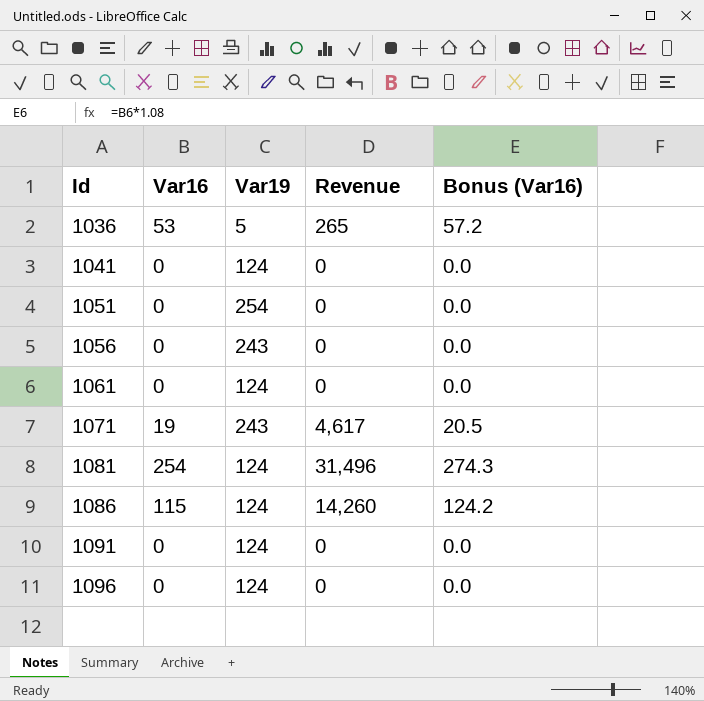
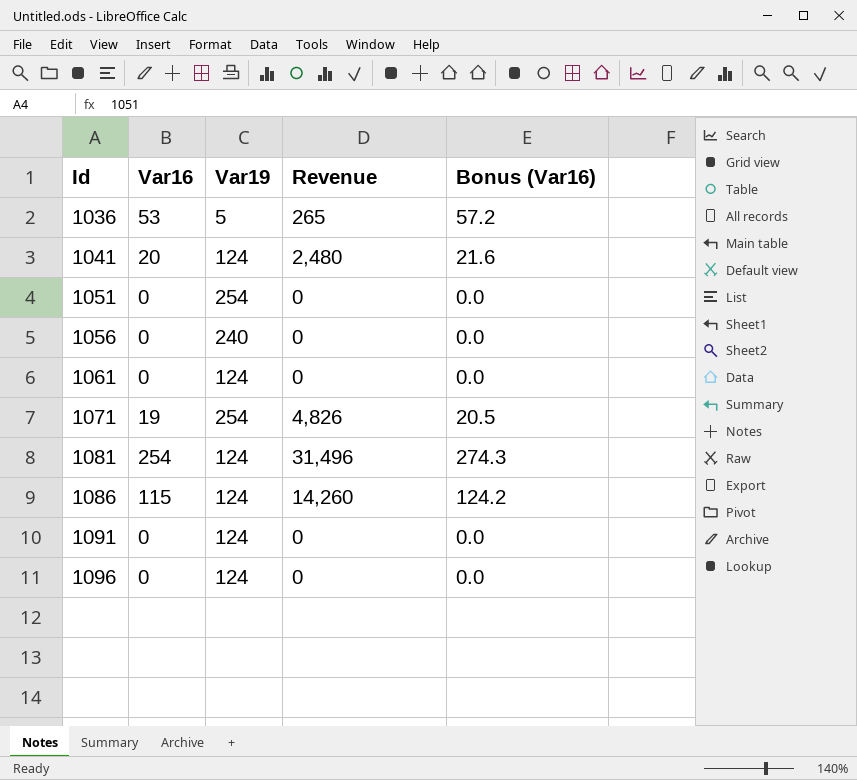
1041 | Var16: 0 -> 20
1041 | Revenue: 0 -> 2,480
1041 | Bonus (Var16): 0.0 -> 21.6
1056 | Var19: 243 -> 240
1071 | Var19: 243 -> 254
1071 | Revenue: 4,617 -> 4,826

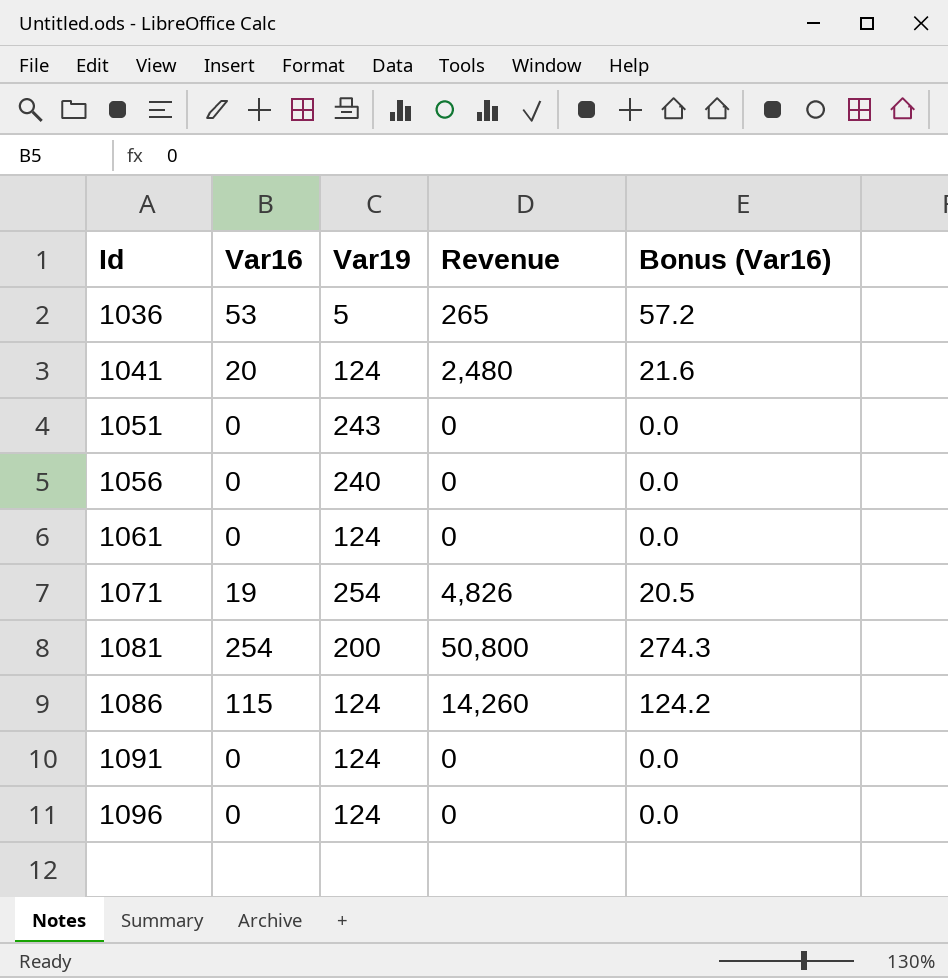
1051 | Var19: 254 -> 243
1081 | Var19: 124 -> 200
1081 | Revenue: 31,496 -> 50,800

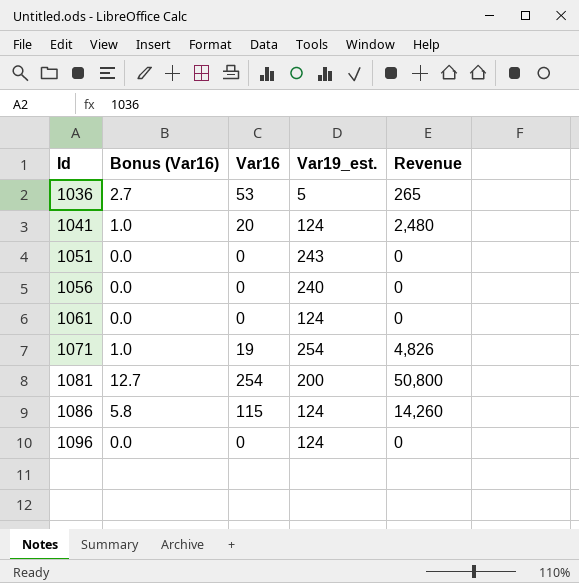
column Bonus (Var16) | formula: [Var16] * 1.08 -> [Var16] * 0.05
column Bonus (Var16) | position: 5 -> 2
column name: Var19 -> Var19_est.
row 1091: 0 | 124 | 0 | 0.0 -> none

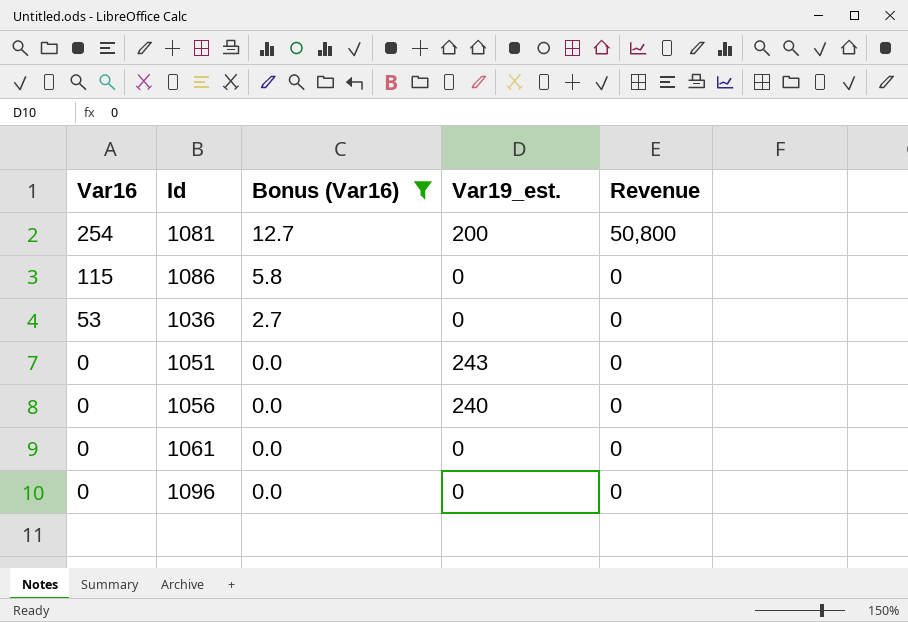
filter: none -> Bonus (Var16) != 1.0
row order: Id ascending -> Var16 descending
column Var16 | position: 3 -> 1
1086 | Var19_est.: 124 -> 0
1086 | Revenue: 14,260 -> 0
1036 | Var19_est.: 5 -> 0
1036 | Revenue: 265 -> 0
1061 | Var19_est.: 124 -> 0
1096 | Var19_est.: 124 -> 0

